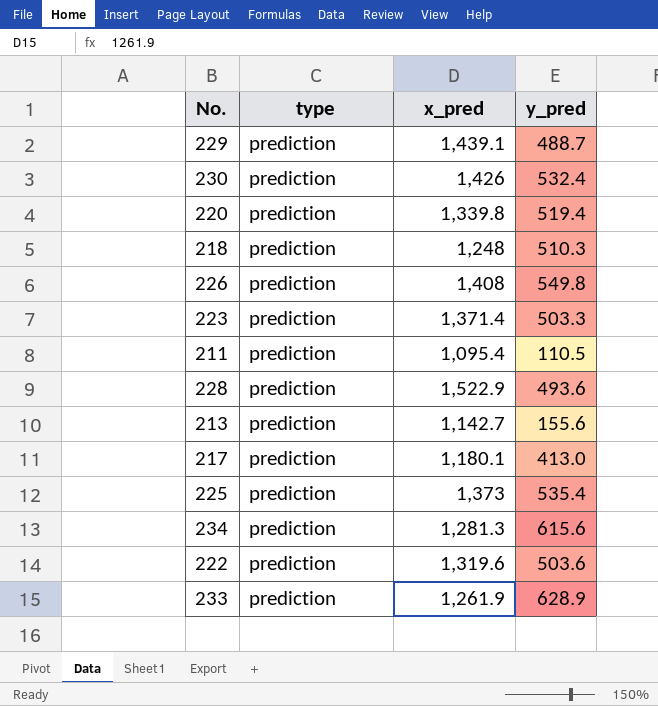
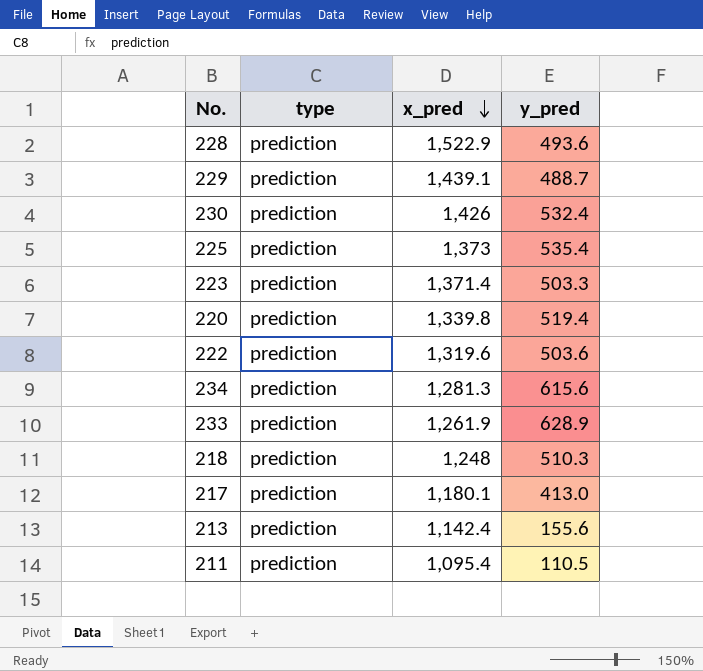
row order: none -> x_pred descending
row 226: prediction | 1,408 | 549.8 -> none
213 | x_pred: 1,142.7 -> 1,142.4

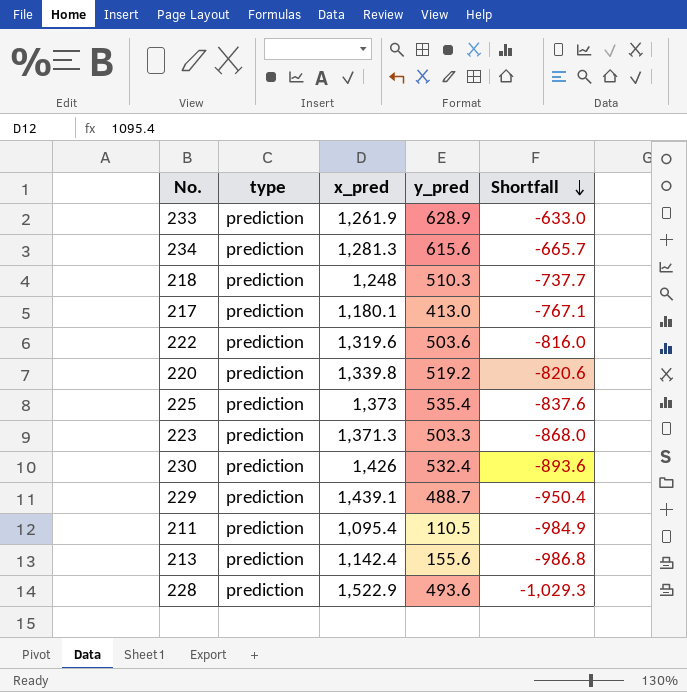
row order: x_pred descending -> Shortfall descending
column Shortfall | formula: none -> [y_pred] - [x_pred]
220 | y_pred: 519.4 -> 519.2
223 | x_pred: 1,371.4 -> 1,371.3

